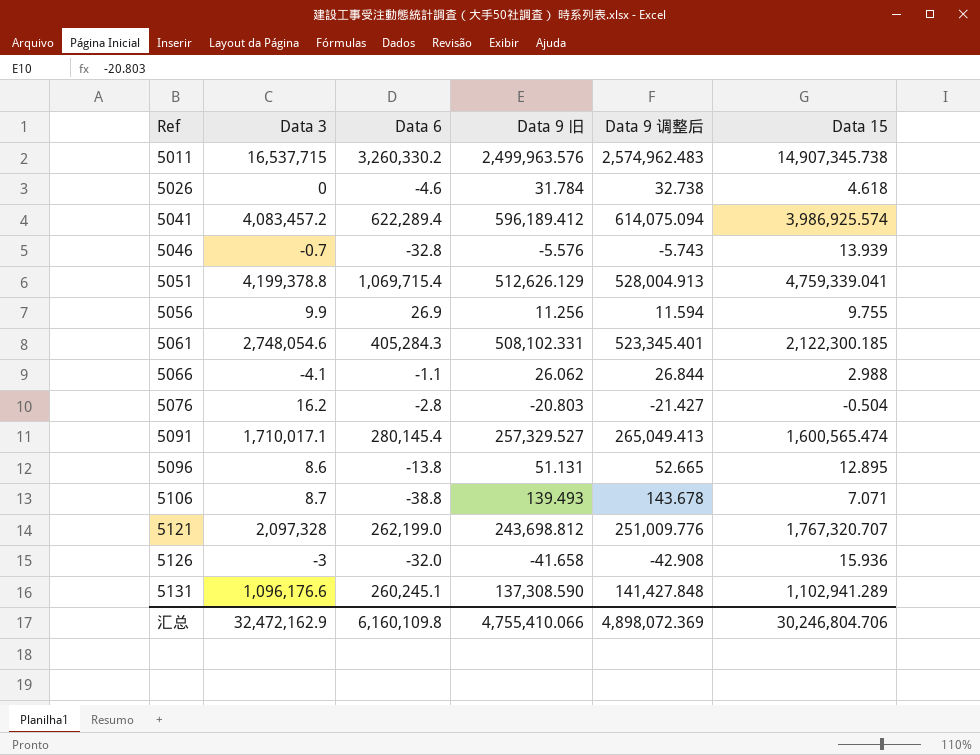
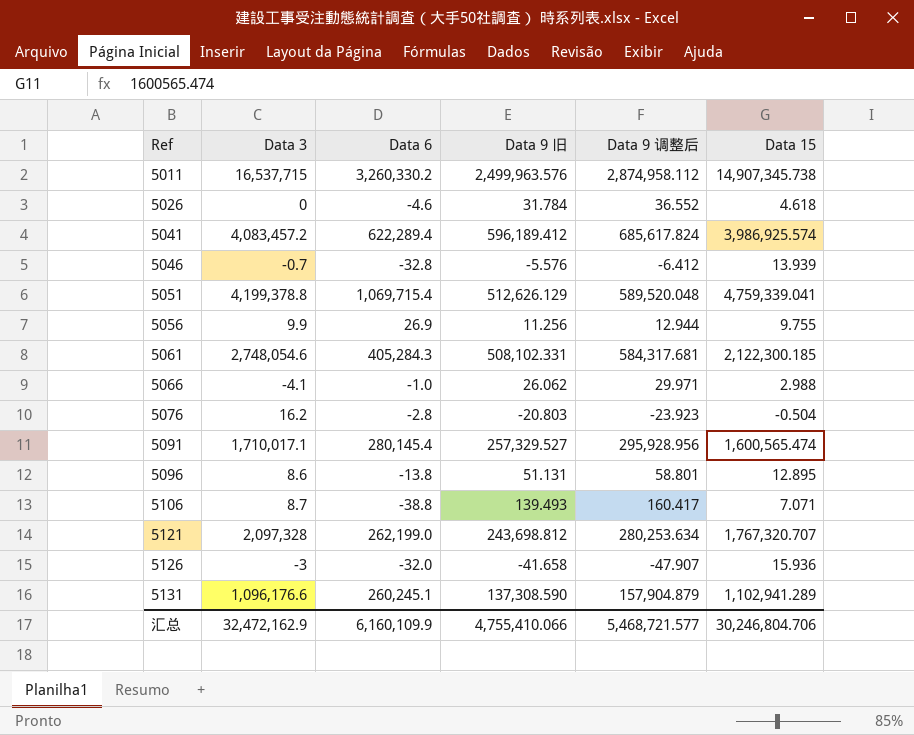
column Data 9 调整后 | formula: [Data 9 旧] * 1.03 -> [Data 9 旧] * 1.15
5066 | Data 6: -1.1 -> -1.0
汇总 | Data 6: 6,160,109.8 -> 6,160,109.9
汇总 | Data 9 调整后: 4,898,072.369 -> 5,468,721.577

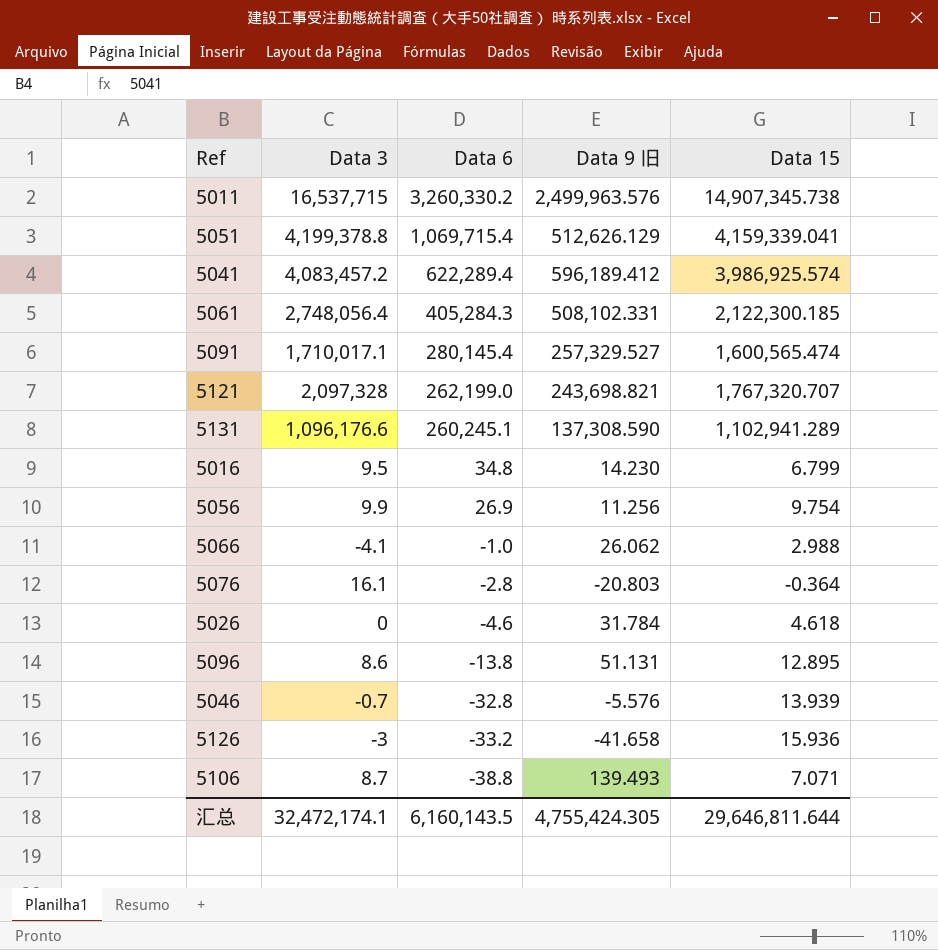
row order: Ref ascending -> Data 6 descending
column Data 9 调整后 | formula: [Data 9 旧] * 1.15 -> none
5051 | Data 15: 4,759,339.041 -> 4,159,339.041
5061 | Data 3: 2,748,054.6 -> 2,748,056.4
5121 | Data 9 旧: 243,698.812 -> 243,698.821
row 5016: none -> 9.5 | 34.8 | 14.230 | 6.799
5056 | Data 15: 9.755 -> 9.754
5076 | Data 3: 16.2 -> 16.1
5076 | Data 15: -0.504 -> -0.364
5126 | Data 6: -32.0 -> -33.2
汇总 | Data 3: 32,472,162.9 -> 32,472,174.1
汇总 | Data 6: 6,160,109.9 -> 6,160,143.5
汇总 | Data 9 旧: 4,755,410.066 -> 4,755,424.305
汇总 | Data 15: 30,246,804.706 -> 29,646,811.644

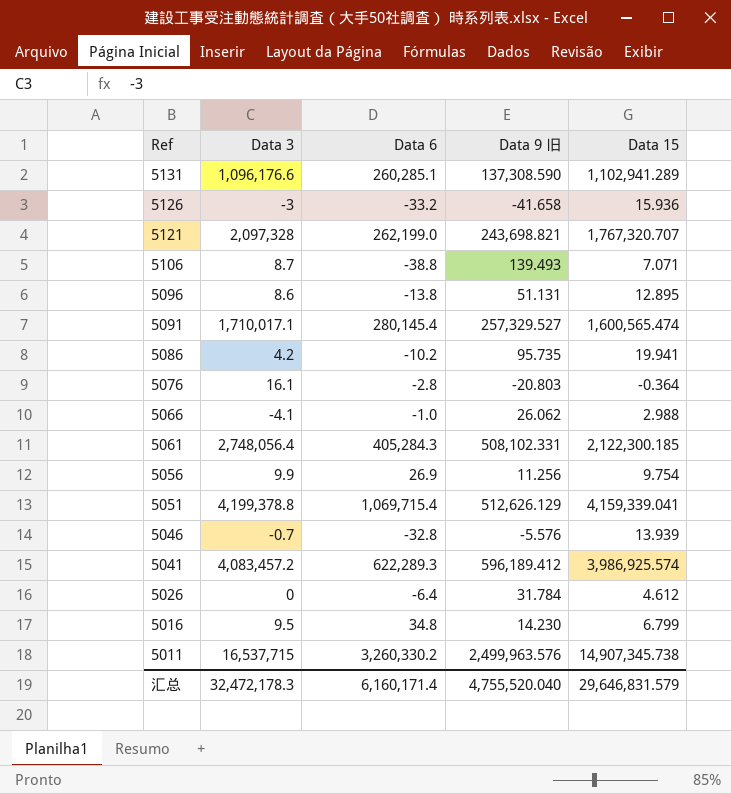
row order: Data 6 descending -> Ref descending
5131 | Data 6: 260,245.1 -> 260,285.1
row 5086: none -> 4.2 | -10.2 | 95.735 | 19.941
5041 | Data 6: 622,289.4 -> 622,289.3
5026 | Data 6: -4.6 -> -6.4
5026 | Data 15: 4.618 -> 4.612
汇总 | Data 3: 32,472,174.1 -> 32,472,178.3
汇总 | Data 6: 6,160,143.5 -> 6,160,171.4
汇总 | Data 9 旧: 4,755,424.305 -> 4,755,520.040
汇总 | Data 15: 29,646,811.644 -> 29,646,831.579

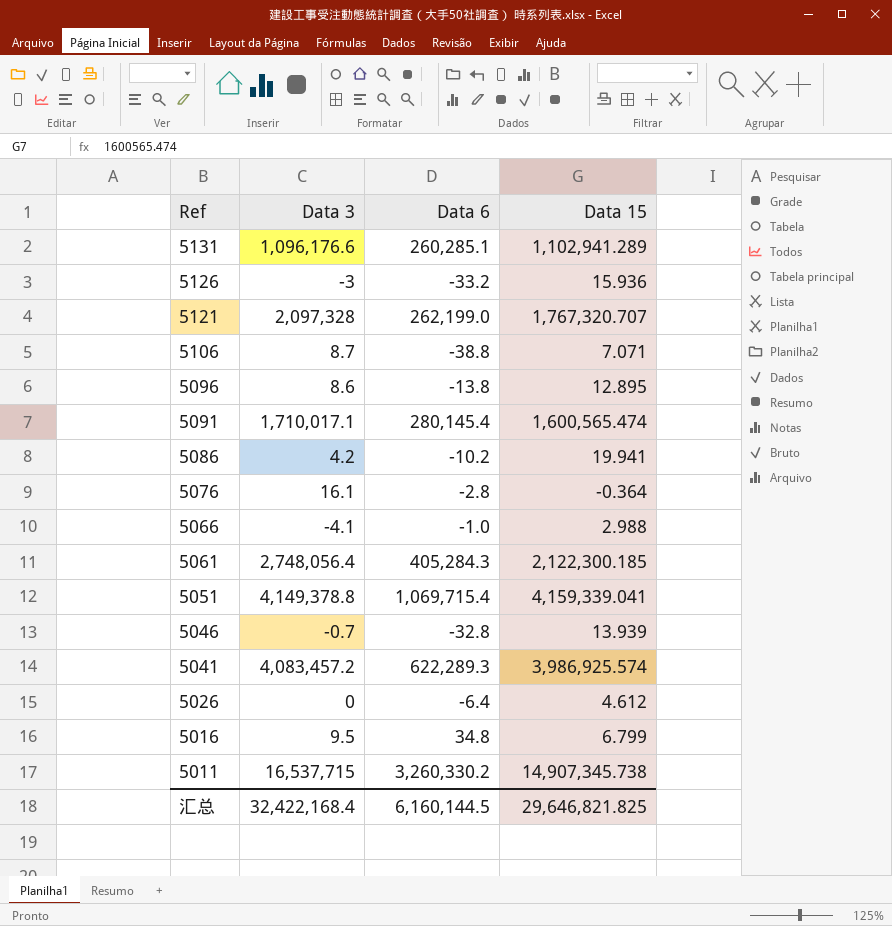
column Data 9 旧 | position: 4 -> none
row 5056: 9.9 | 26.9 | 11.256 | 9.754 -> none
5051 | Data 3: 4,199,378.8 -> 4,149,378.8
汇总 | Data 3: 32,472,178.3 -> 32,422,168.4
汇总 | Data 6: 6,160,171.4 -> 6,160,144.5
汇总 | Data 15: 29,646,831.579 -> 29,646,821.825

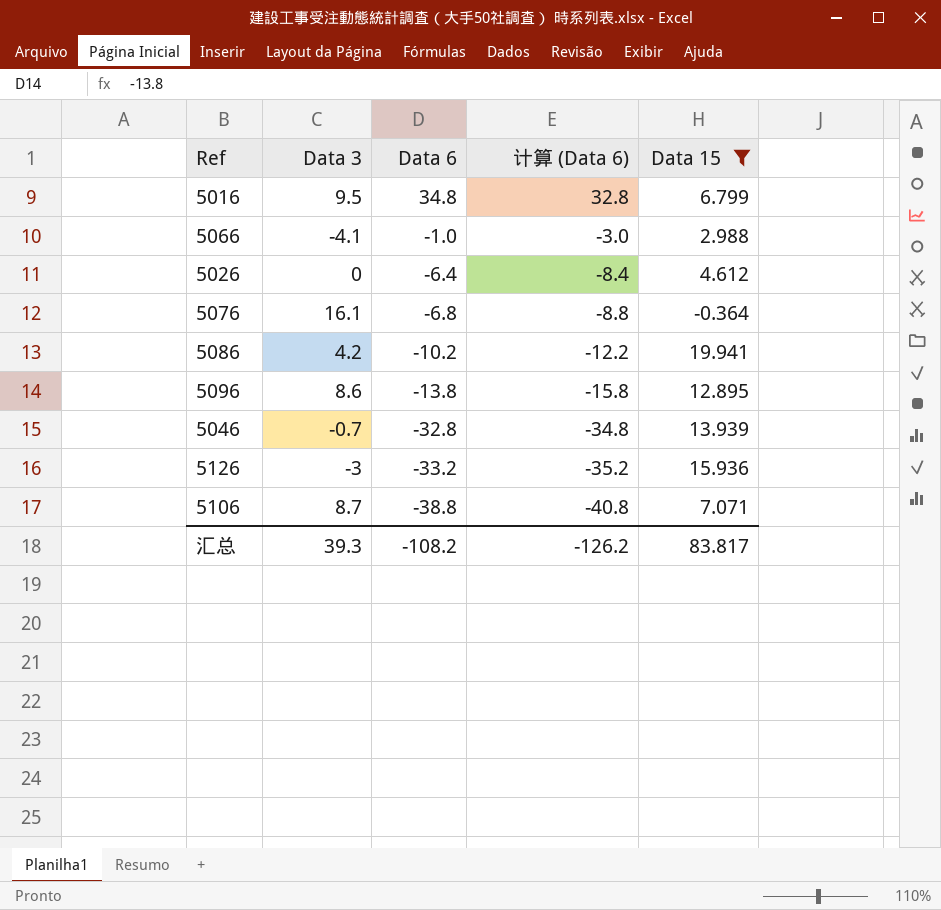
filter: none -> Data 15 <= 19.941
row order: Ref descending -> Data 6 descending
column 计算 (Data 6) | formula: none -> [Data 6] - 2
5076 | Data 6: -2.8 -> -6.8
汇总 | Data 3: 32,422,168.4 -> 39.3
汇总 | Data 6: 6,160,144.5 -> -108.2
汇总 | Data 15: 29,646,821.825 -> 83.817

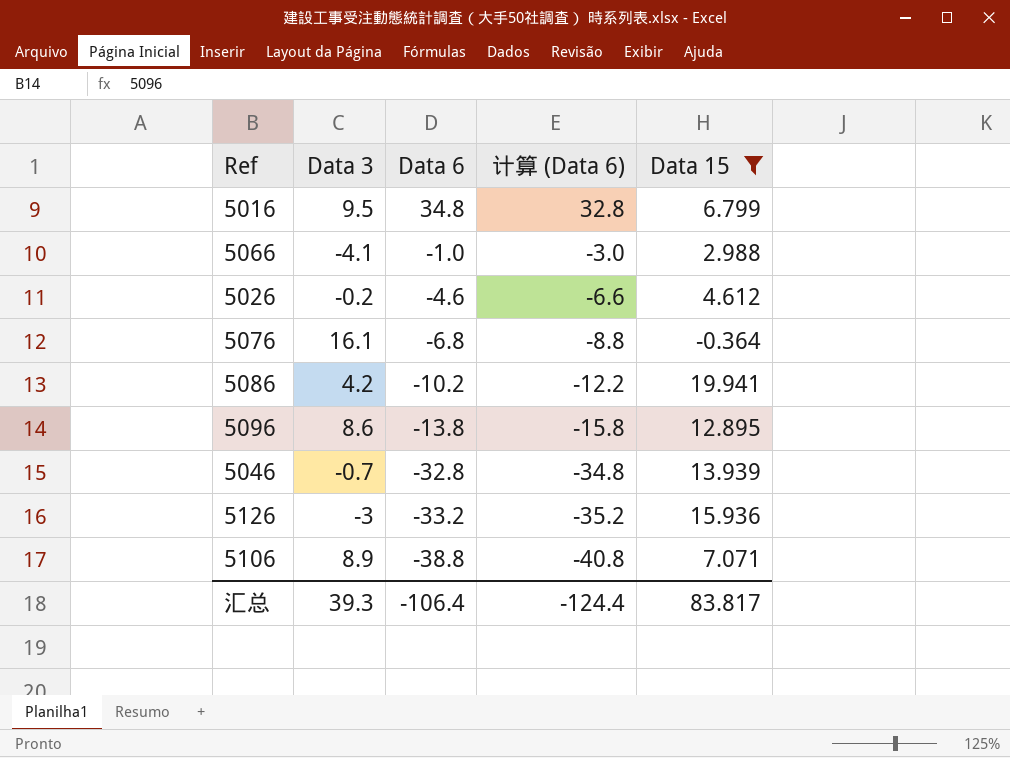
5026 | Data 3: 0 -> -0.2
5026 | Data 6: -6.4 -> -4.6
5026 | 计算 (Data 6): -8.4 -> -6.6
5106 | Data 3: 8.7 -> 8.9
汇总 | Data 6: -108.2 -> -106.4
汇总 | 计算 (Data 6): -126.2 -> -124.4

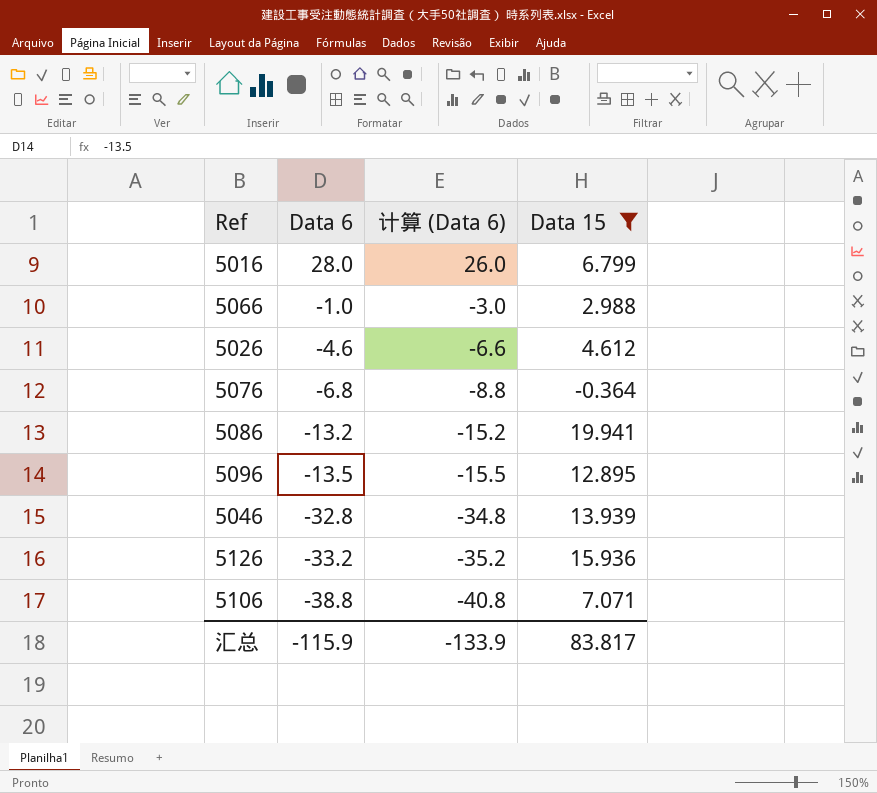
column Data 3 | position: 2 -> none
5016 | Data 6: 34.8 -> 28.0
5016 | 计算 (Data 6): 32.8 -> 26.0
5086 | Data 6: -10.2 -> -13.2
5086 | 计算 (Data 6): -12.2 -> -15.2
5096 | Data 6: -13.8 -> -13.5
5096 | 计算 (Data 6): -15.8 -> -15.5
汇总 | Data 6: -106.4 -> -115.9
汇总 | 计算 (Data 6): -124.4 -> -133.9

